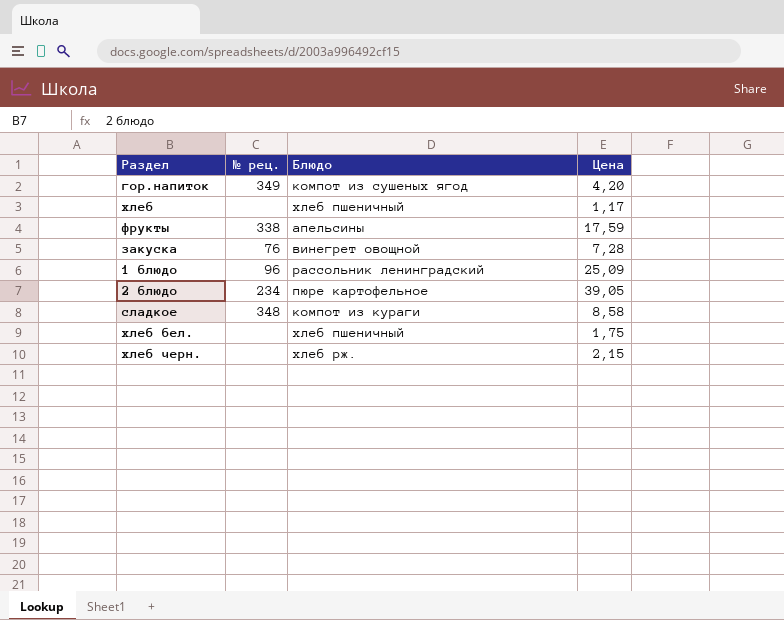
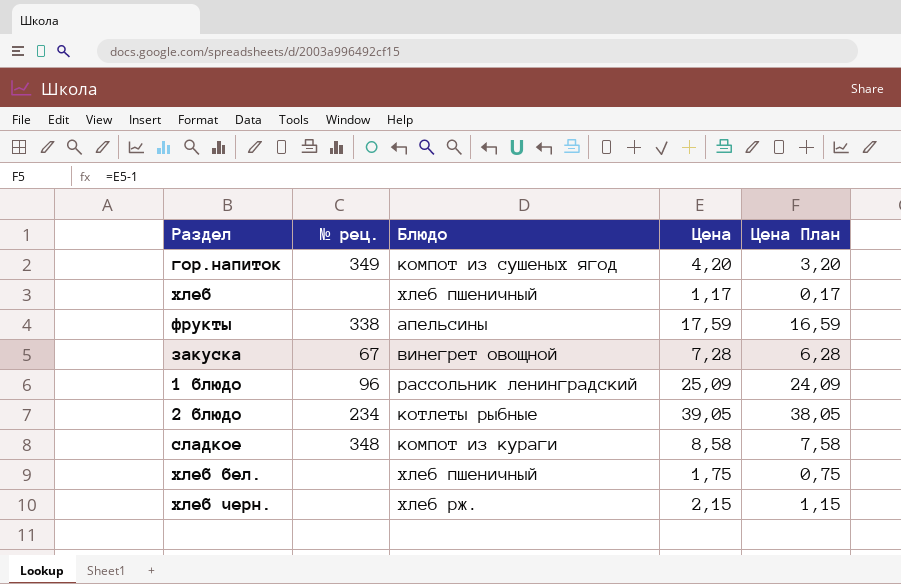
column Цена План | formula: none -> [Цена] - 1
закуска | № рец.: 76 -> 67
2 блюдо | Блюдо: пюре картофельное -> котлеты рыбные

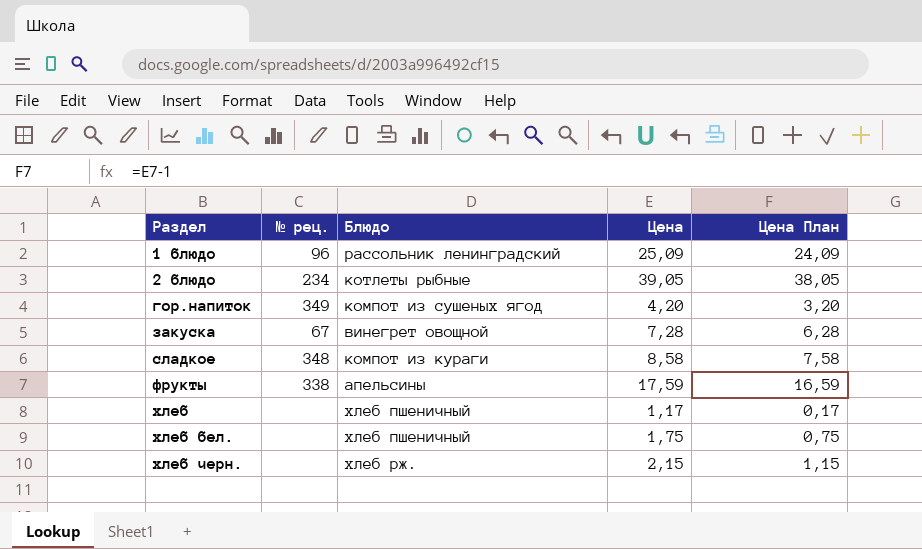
row order: none -> Раздел ascending

